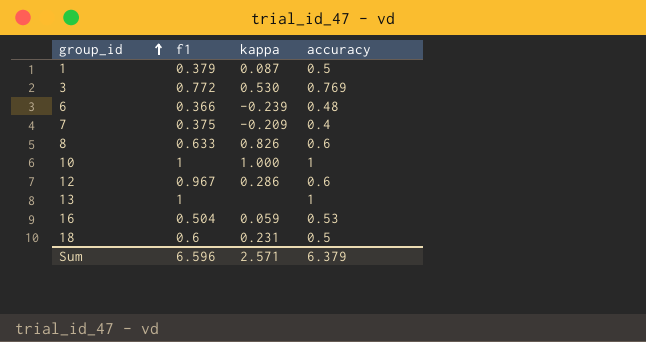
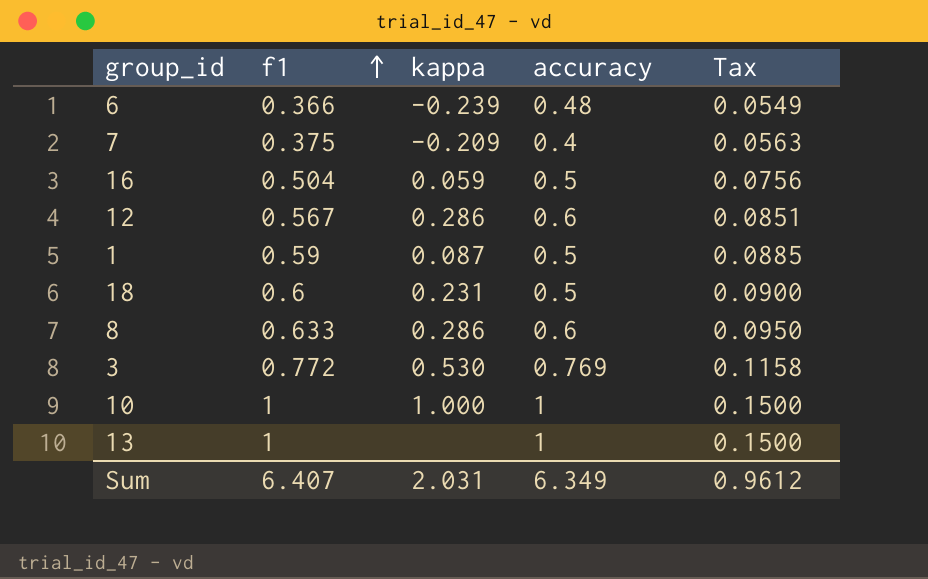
row order: group_id ascending -> f1 ascending
column Tax | formula: none -> [f1] * 0.15
16 | accuracy: 0.53 -> 0.5
12 | f1: 0.967 -> 0.567
1 | f1: 0.379 -> 0.59
8 | kappa: 0.826 -> 0.286
Sum | f1: 6.596 -> 6.407
Sum | kappa: 2.571 -> 2.031
Sum | accuracy: 6.379 -> 6.349

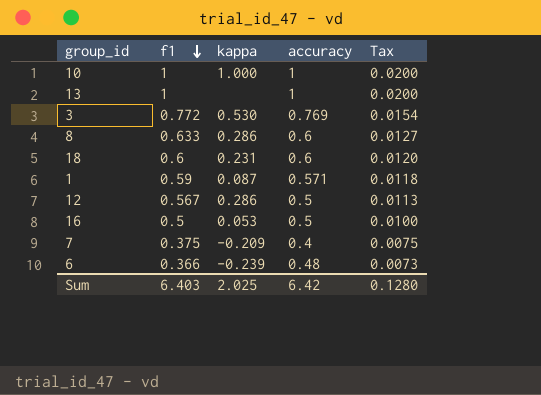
row order: f1 ascending -> f1 descending
column Tax | formula: [f1] * 0.15 -> [f1] * 0.02
18 | accuracy: 0.5 -> 0.6
1 | accuracy: 0.5 -> 0.571
12 | accuracy: 0.6 -> 0.5
16 | f1: 0.504 -> 0.5
16 | kappa: 0.059 -> 0.053
Sum | f1: 6.407 -> 6.403
Sum | kappa: 2.031 -> 2.025
Sum | accuracy: 6.349 -> 6.42
Sum | Tax: 0.9612 -> 0.1280

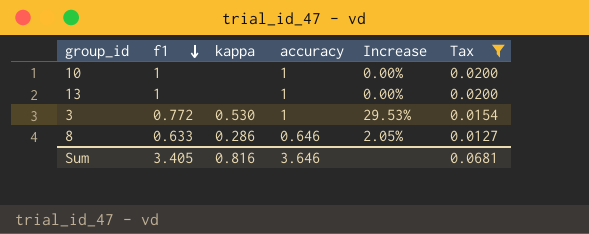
filter: none -> Tax >= 0.0127
column Increase | formula: none -> ([accuracy] - [f1]) / [f1]
10 | kappa: 1.000 -> none
3 | accuracy: 0.769 -> 1
8 | accuracy: 0.6 -> 0.646
Sum | f1: 6.403 -> 3.405
Sum | kappa: 2.025 -> 0.816
Sum | accuracy: 6.42 -> 3.646
Sum | Tax: 0.1280 -> 0.0681

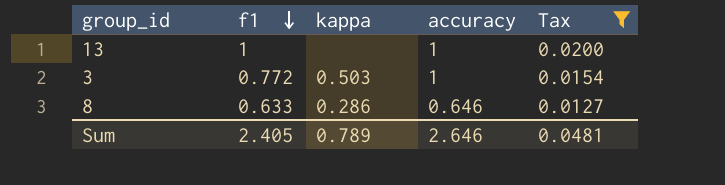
column Increase | formula: ([accuracy] - [f1]) / [f1] -> none
row 10: 1 | none | 1 | 0.00% | 0.0200 -> none
3 | kappa: 0.530 -> 0.503
Sum | f1: 3.405 -> 2.405
Sum | kappa: 0.816 -> 0.789
Sum | accuracy: 3.646 -> 2.646
Sum | Tax: 0.0681 -> 0.0481

